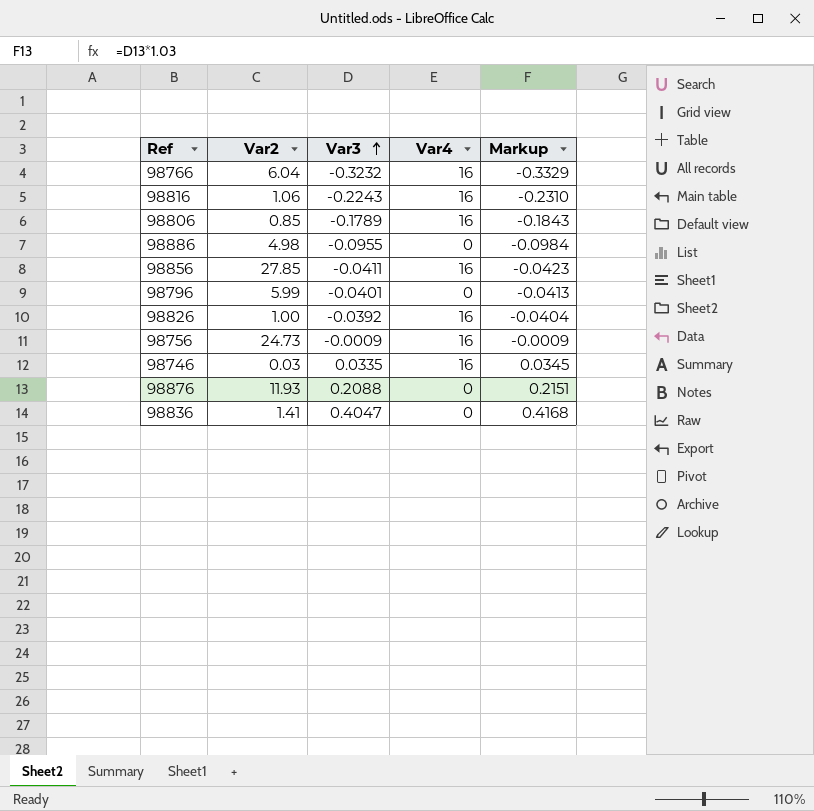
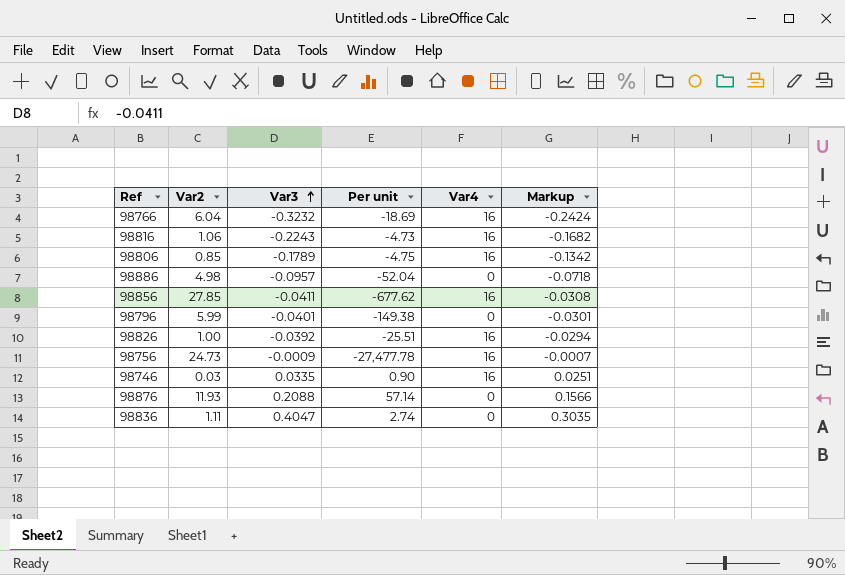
column Per unit | formula: none -> [Var2] / [Var3]
column Markup | formula: [Var3] * 1.03 -> [Var3] * 0.75
98886 | Var3: -0.0955 -> -0.0957
98836 | Var2: 1.41 -> 1.11

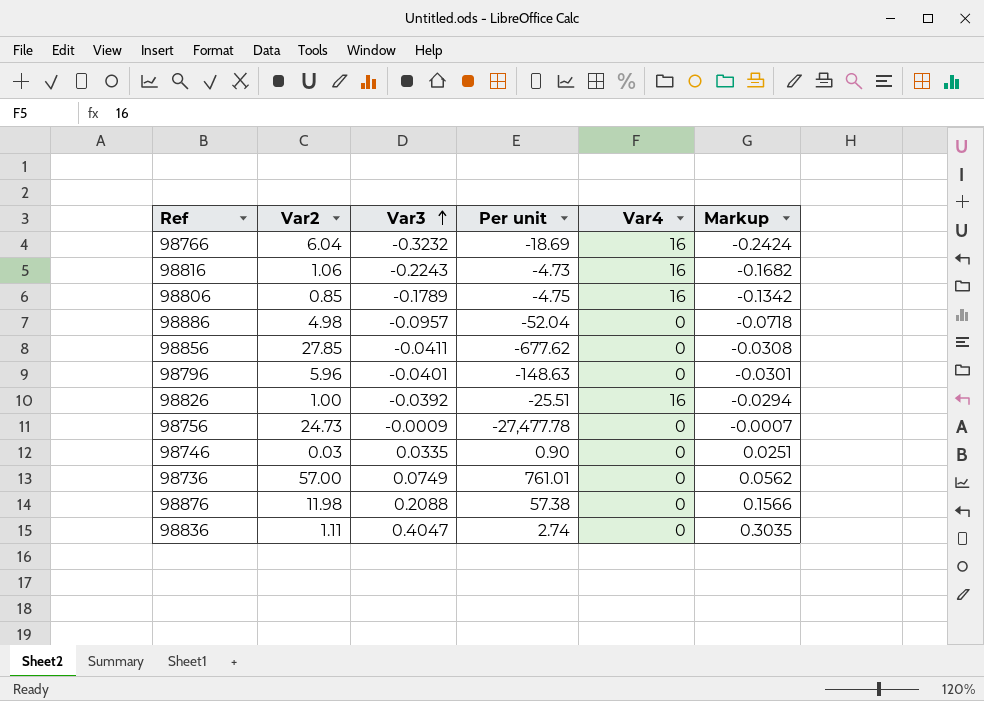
98856 | Var4: 16 -> 0
98796 | Var2: 5.99 -> 5.96
98796 | Per unit: -149.38 -> -148.63
98756 | Var4: 16 -> 0
98746 | Var4: 16 -> 0
row 98736: none -> 57.00 | 0.0749 | 761.01 | 0 | 0.0562
98876 | Var2: 11.93 -> 11.98
98876 | Per unit: 57.14 -> 57.38

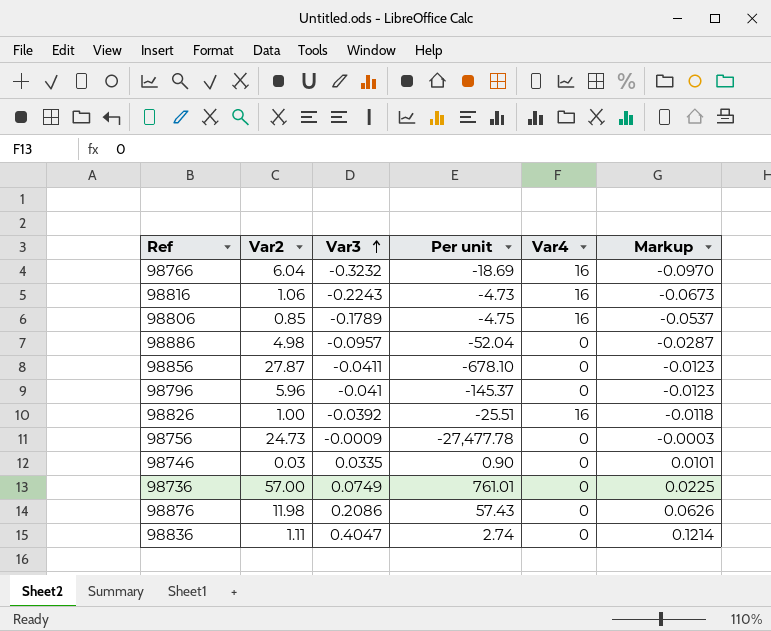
column Markup | formula: [Var3] * 0.75 -> [Var3] * 0.3
98856 | Var2: 27.85 -> 27.87
98856 | Per unit: -677.62 -> -678.10
98796 | Var3: -0.0401 -> -0.041
98796 | Per unit: -148.63 -> -145.37
98876 | Var3: 0.2088 -> 0.2086
98876 | Per unit: 57.38 -> 57.43

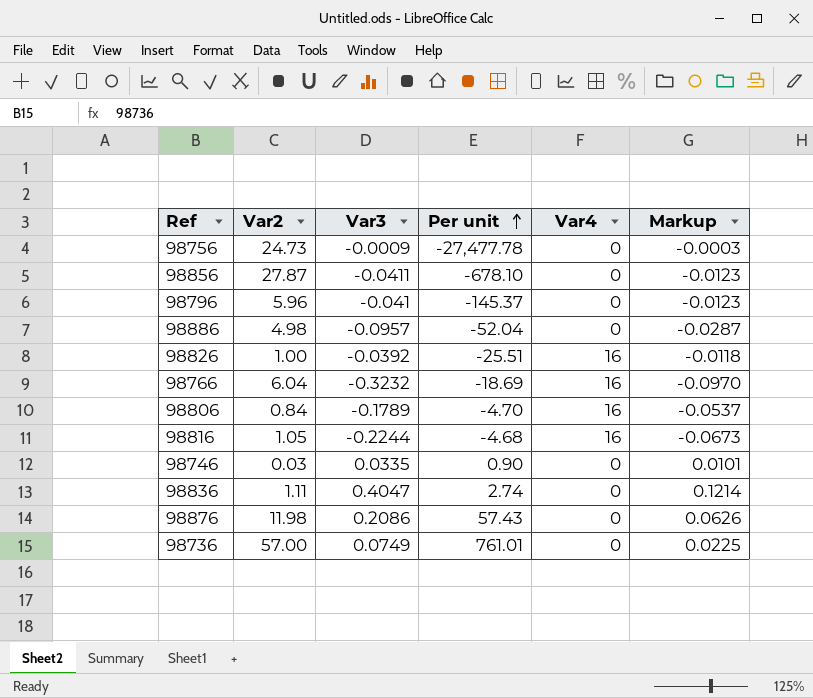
row order: Var3 ascending -> Per unit ascending
98806 | Var2: 0.85 -> 0.84
98806 | Per unit: -4.75 -> -4.70
98816 | Var2: 1.06 -> 1.05
98816 | Var3: -0.2243 -> -0.2244
98816 | Per unit: -4.73 -> -4.68

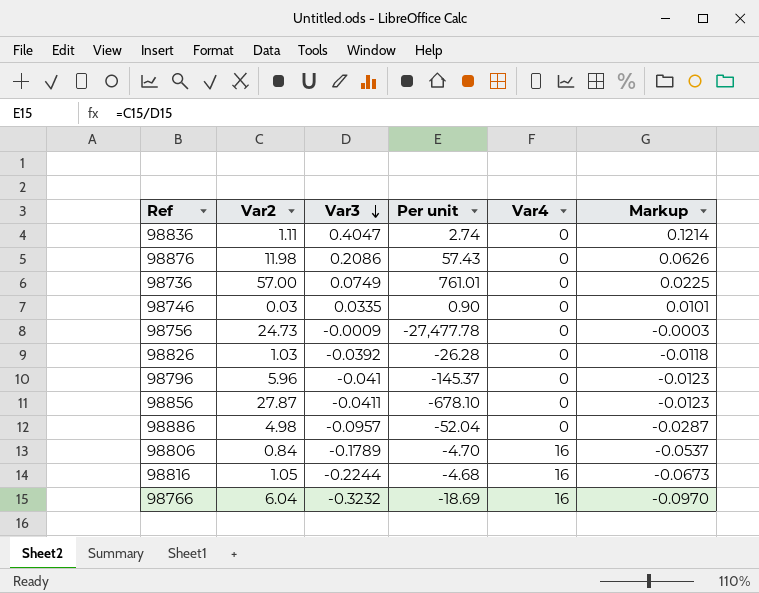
row order: Per unit ascending -> Var3 descending
98826 | Var2: 1.00 -> 1.03
98826 | Per unit: -25.51 -> -26.28
98826 | Var4: 16 -> 0

